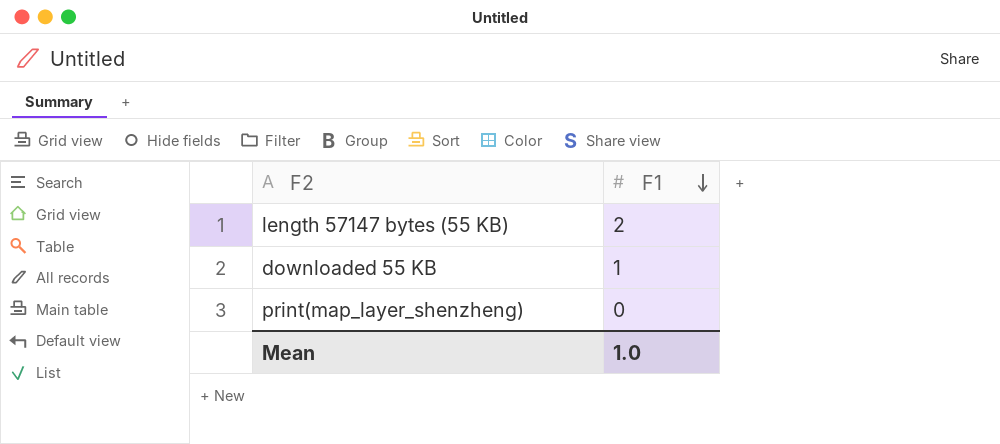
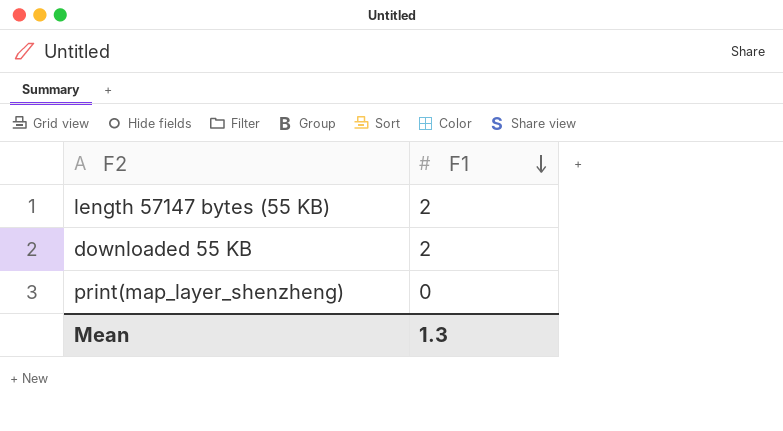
downloaded 55 KB | F1: 1 -> 2
Mean | F1: 1.0 -> 1.3

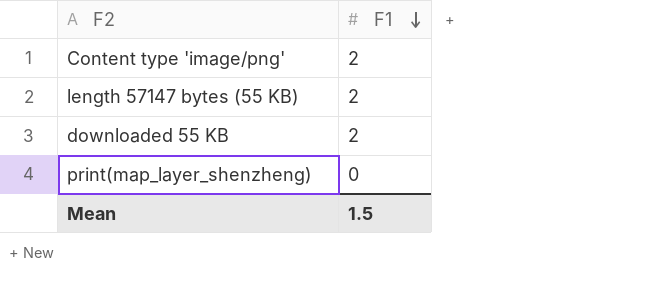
row Content type 'image/png': none -> 2
Mean | F1: 1.3 -> 1.5

